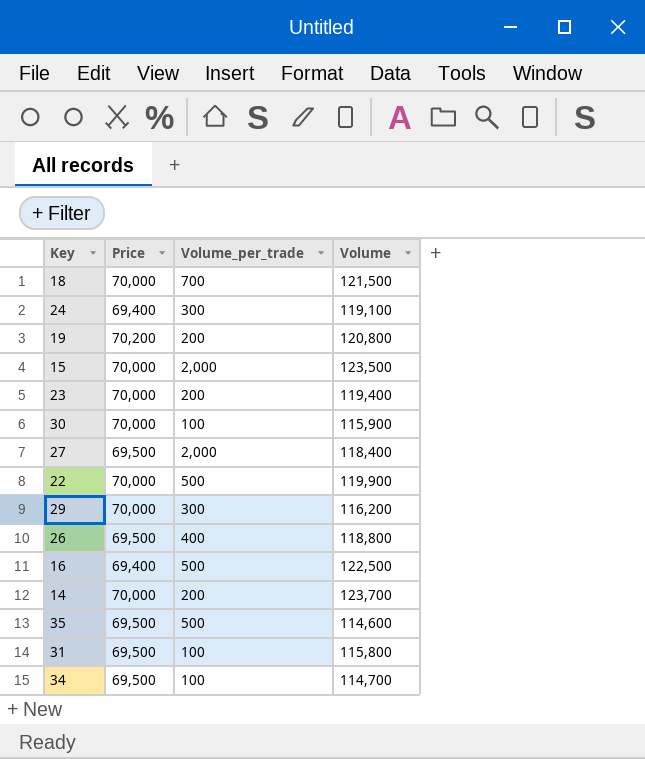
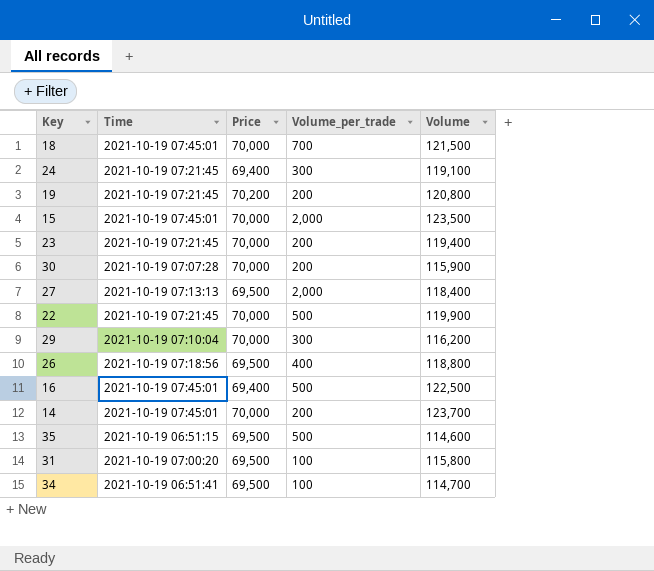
column Time | position: none -> 2
30 | Volume_per_trade: 100 -> 200

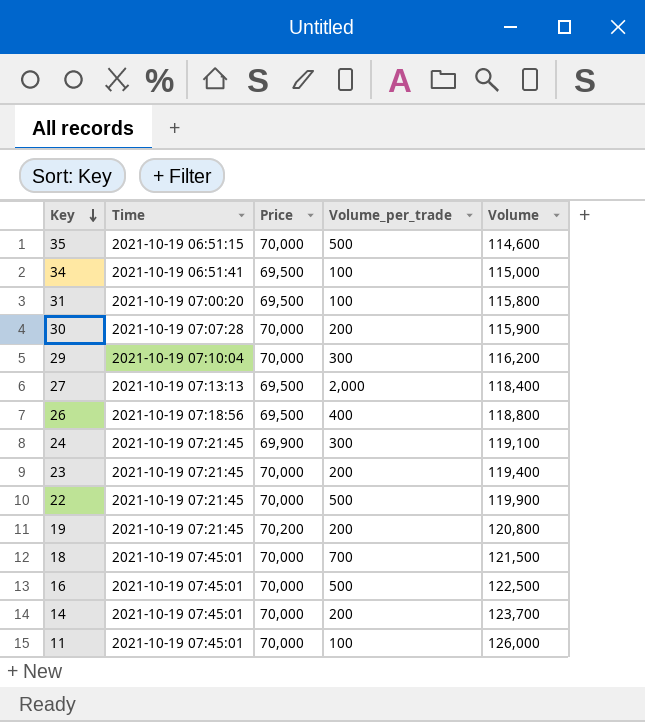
row order: none -> Key descending
row 15: 2021-10-19 07:45:01 | 70,000 | 2,000 | 123,500 -> none
35 | Price: 69,500 -> 70,000
34 | Volume: 114,700 -> 115,000
24 | Price: 69,400 -> 69,900
16 | Price: 69,400 -> 70,000
row 11: none -> 2021-10-19 07:45:01 | 70,000 | 100 | 126,000

